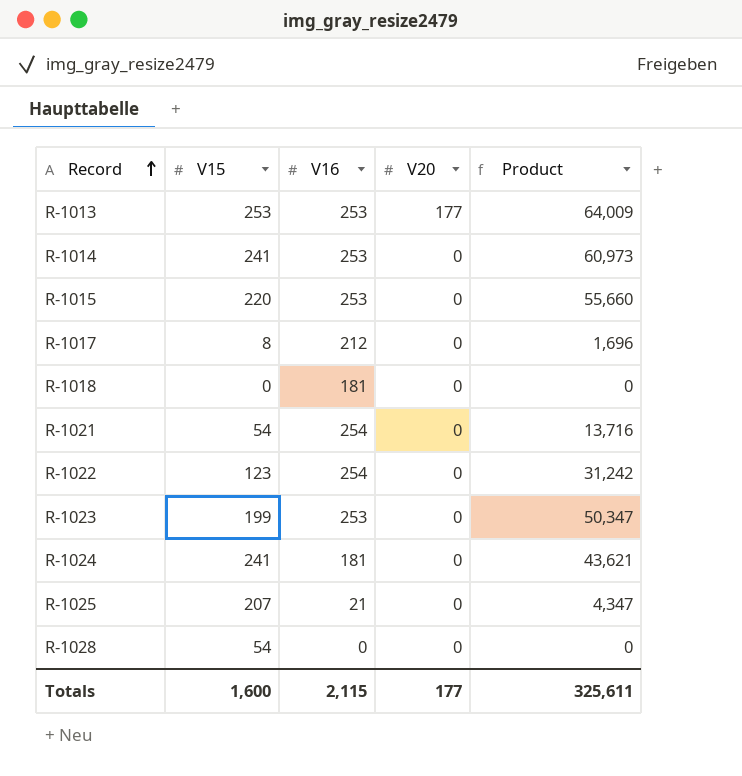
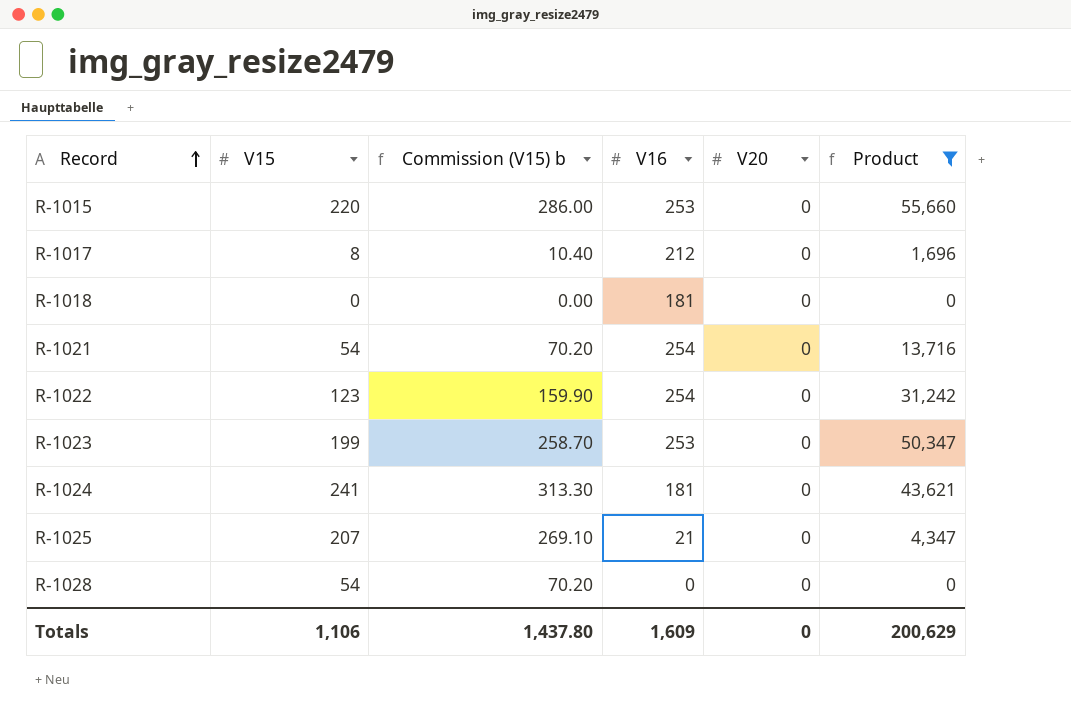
filter: none -> Product <= 55,660
column Commission (V15) b | formula: none -> [V15] * 1.3
Totals | V15: 1,600 -> 1,106
Totals | V16: 2,115 -> 1,609
Totals | V20: 177 -> 0
Totals | Product: 325,611 -> 200,629

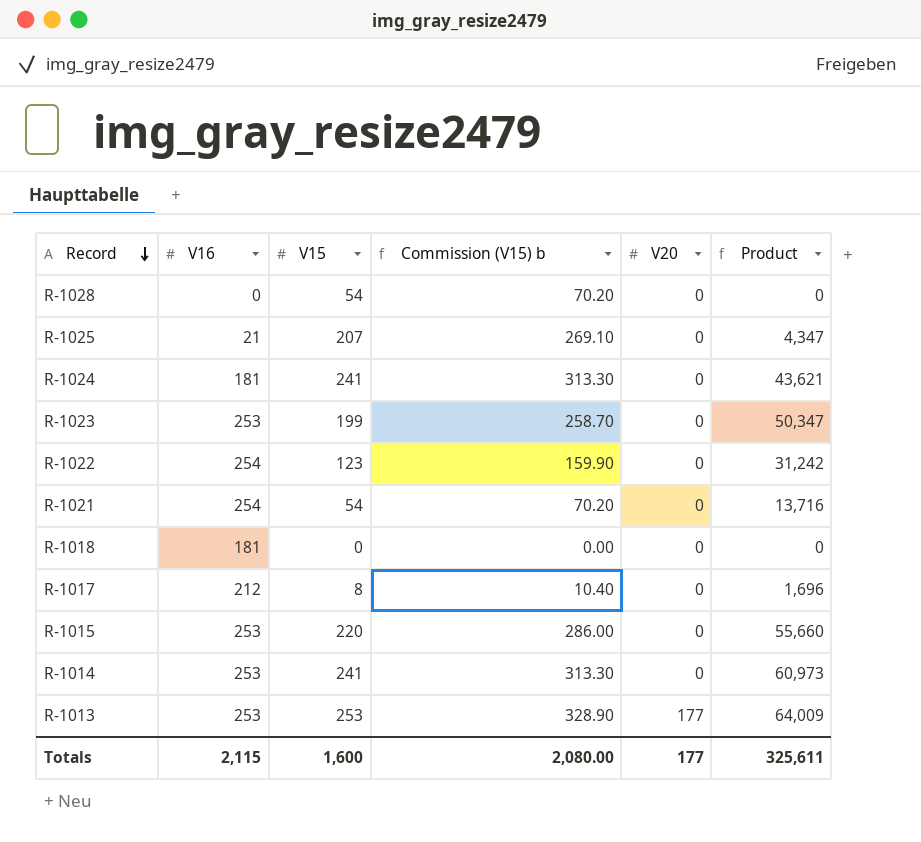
filter: Product <= 55,660 -> none
row order: Record ascending -> Record descending
column V16 | position: 4 -> 2
Totals | V16: 1,609 -> 2,115
Totals | V15: 1,106 -> 1,600
Totals | Commission (V15) b: 1,437.80 -> 2,080.00
Totals | V20: 0 -> 177
Totals | Product: 200,629 -> 325,611

